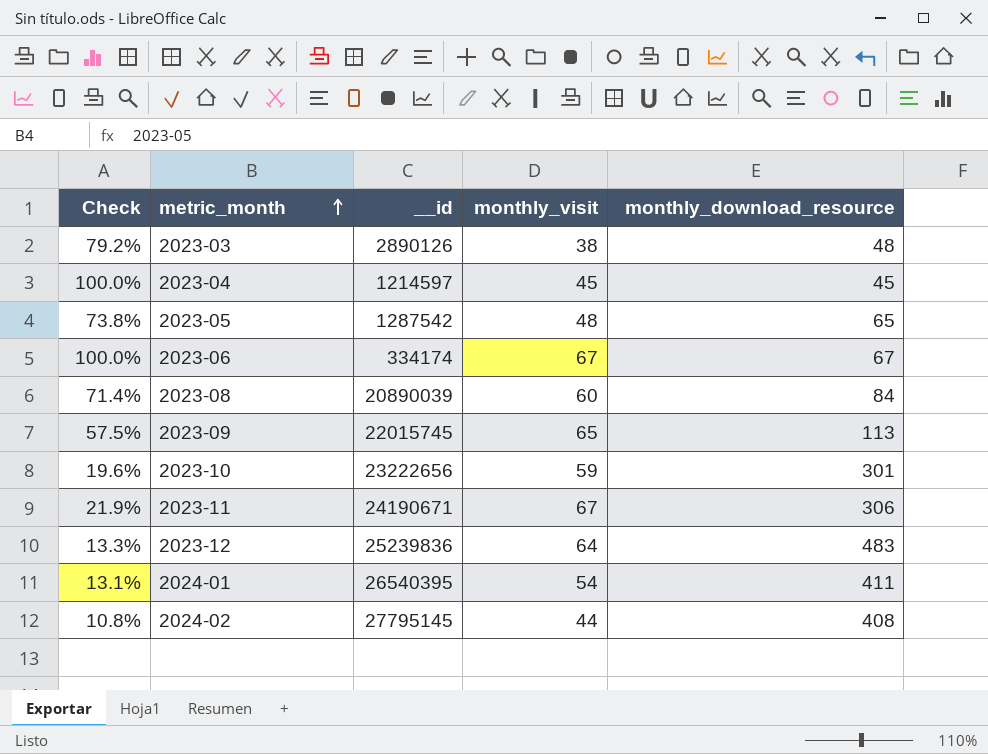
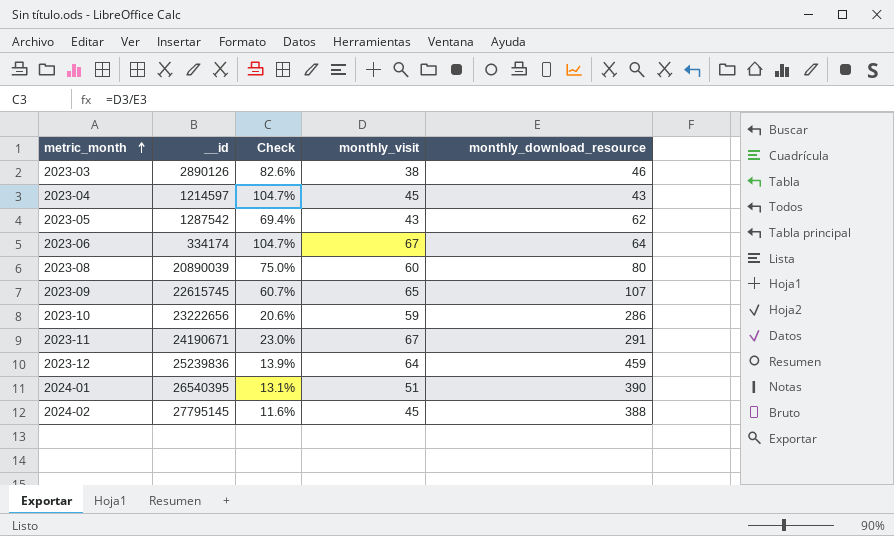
column Check | position: 1 -> 3
2023-03 | Check: 79.2% -> 82.6%
2023-03 | monthly_download_resource: 48 -> 46
2023-04 | Check: 100.0% -> 104.7%
2023-04 | monthly_download_resource: 45 -> 43
2023-05 | Check: 73.8% -> 69.4%
2023-05 | monthly_visit: 48 -> 43
2023-05 | monthly_download_resource: 65 -> 62
2023-06 | Check: 100.0% -> 104.7%
2023-06 | monthly_download_resource: 67 -> 64
2023-08 | Check: 71.4% -> 75.0%
2023-08 | monthly_download_resource: 84 -> 80
2023-09 | __id: 22015745 -> 22615745
2023-09 | Check: 57.5% -> 60.7%
2023-09 | monthly_download_resource: 113 -> 107
2023-10 | Check: 19.6% -> 20.6%
2023-10 | monthly_download_resource: 301 -> 286
2023-11 | Check: 21.9% -> 23.0%
2023-11 | monthly_download_resource: 306 -> 291
2023-12 | Check: 13.3% -> 13.9%
2023-12 | monthly_download_resource: 483 -> 459
2024-01 | monthly_visit: 54 -> 51
2024-01 | monthly_download_resource: 411 -> 390
2024-02 | Check: 10.8% -> 11.6%
2024-02 | monthly_visit: 44 -> 45
2024-02 | monthly_download_resource: 408 -> 388

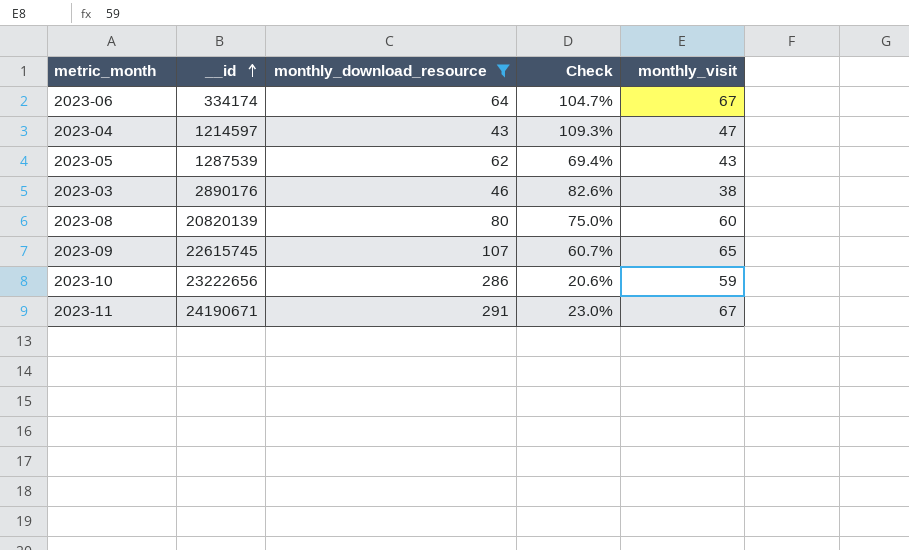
filter: none -> monthly_download_resource <= 291
row order: metric_month ascending -> __id ascending
column monthly_download_resource | position: 5 -> 3
2023-04 | Check: 104.7% -> 109.3%
2023-04 | monthly_visit: 45 -> 47
2023-05 | __id: 1287542 -> 1287539
2023-03 | __id: 2890126 -> 2890176
2023-08 | __id: 20890039 -> 20820139

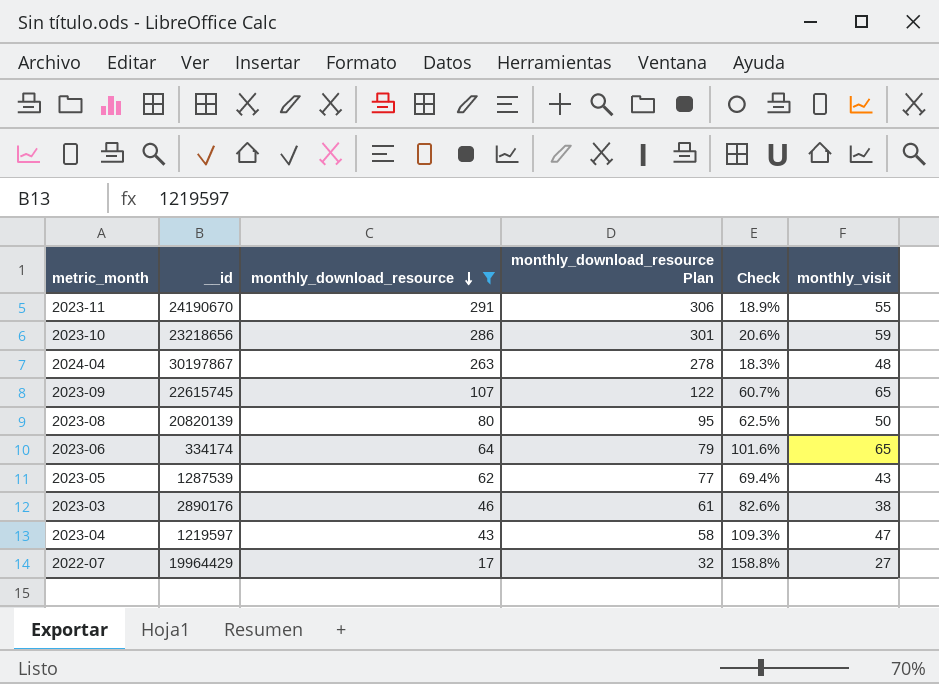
row order: __id ascending -> monthly_download_resource descending
column monthly_download_resource Plan | formula: none -> [monthly_download_resource] + 15
2023-11 | __id: 24190671 -> 24190670
2023-11 | Check: 23.0% -> 18.9%
2023-11 | monthly_visit: 67 -> 55
2023-10 | __id: 23222656 -> 23218656
row 2024-04: none -> 30197867 | 263 | 278 | 18.3% | 48
2023-08 | Check: 75.0% -> 62.5%
2023-08 | monthly_visit: 60 -> 50
2023-06 | Check: 104.7% -> 101.6%
2023-06 | monthly_visit: 67 -> 65
2023-04 | __id: 1214597 -> 1219597
row 2022-07: none -> 19964429 | 17 | 32 | 158.8% | 27

